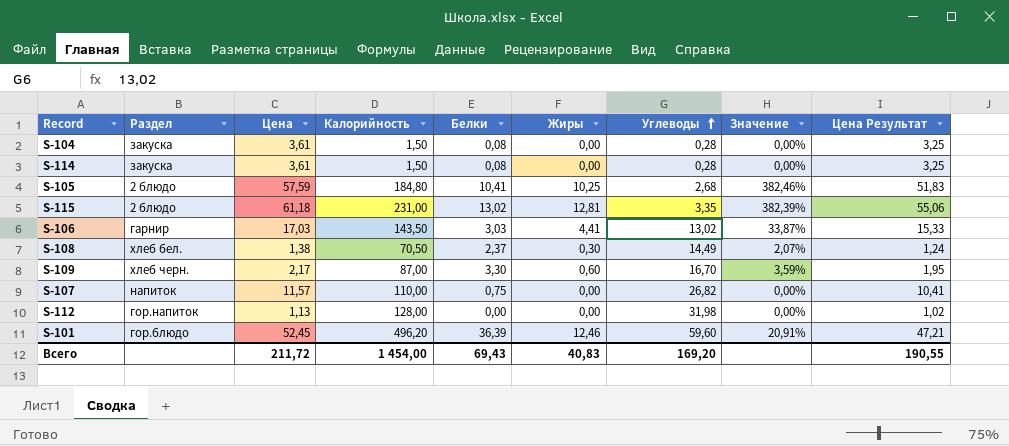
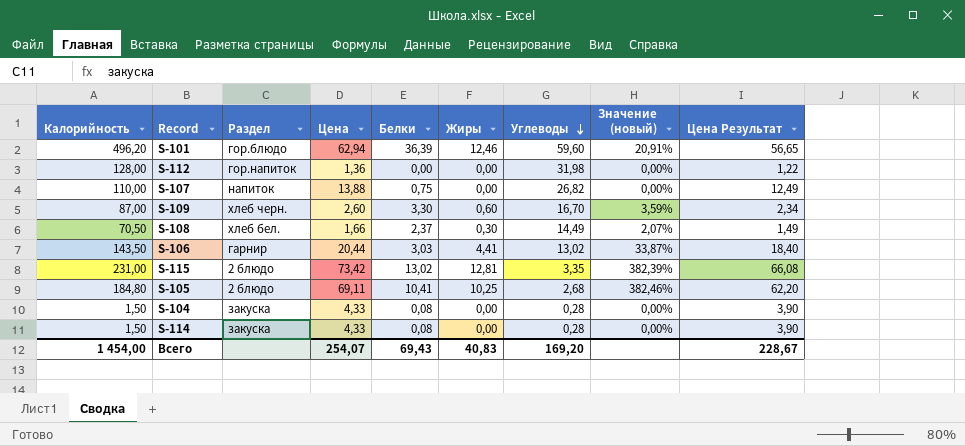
row order: Углеводы ascending -> Углеводы descending
column Калорийность | position: 4 -> 1
column name: Значение -> Значение (новый)
S-101 | Цена: 52,45 -> 62,94
S-101 | Цена Результат: 47,21 -> 56,65
S-112 | Цена: 1,13 -> 1,36
S-112 | Цена Результат: 1,02 -> 1,22
S-107 | Цена: 11,57 -> 13,88
S-107 | Цена Результат: 10,41 -> 12,49
S-109 | Цена: 2,17 -> 2,60
S-109 | Цена Результат: 1,95 -> 2,34
S-108 | Цена: 1,38 -> 1,66
S-108 | Цена Результат: 1,24 -> 1,49
S-106 | Цена: 17,03 -> 20,44
S-106 | Цена Результат: 15,33 -> 18,40
S-115 | Цена: 61,18 -> 73,42
S-115 | Цена Результат: 55,06 -> 66,08
S-105 | Цена: 57,59 -> 69,11
S-105 | Цена Результат: 51,83 -> 62,20
S-104 | Цена: 3,61 -> 4,33
S-104 | Цена Результат: 3,25 -> 3,90
S-114 | Цена: 3,61 -> 4,33
S-114 | Цена Результат: 3,25 -> 3,90
Всего | Цена: 211,72 -> 254,07
Всего | Цена Результат: 190,55 -> 228,67

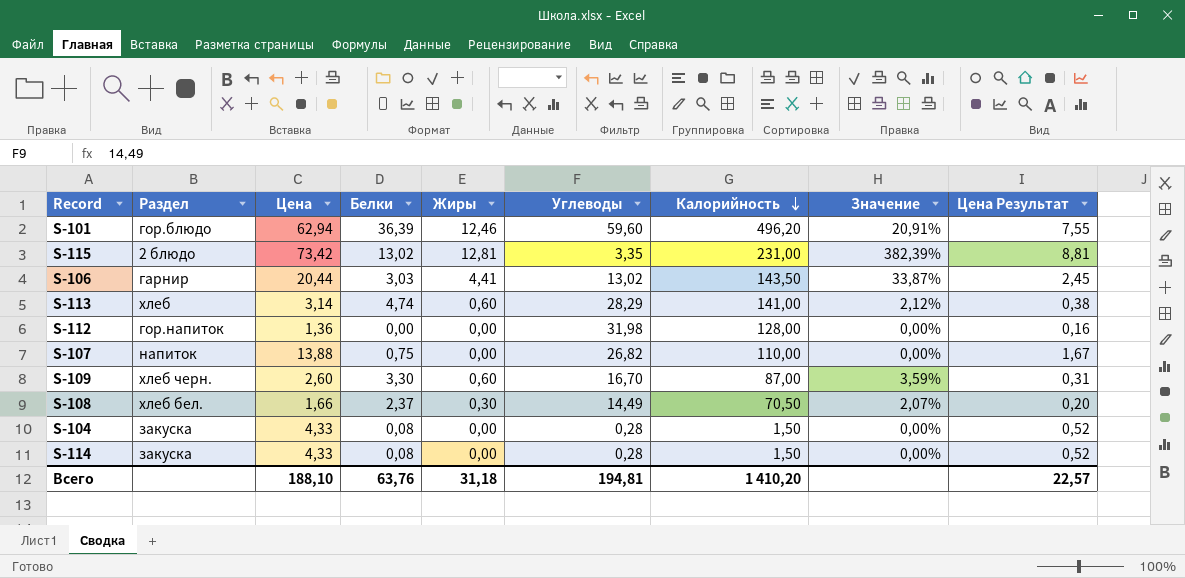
row order: Углеводы descending -> Калорийность descending
column Калорийность | position: 1 -> 7
column name: Значение (новый) -> Значение
column Цена Результат | formula: [Цена] * 0,9 -> [Цена] * 0,12
row S-105: 184,80 | 2 блюдо | 69,11 | 10,41 | 10,25 | 2,68 | 382,46% | 62,20 -> none
row S-113: none -> хлеб | 3,14 | 4,74 | 0,60 | 28,29 | 141,00 | 2,12% | 0,38
Всего | Цена: 254,07 -> 188,10
Всего | Белки: 69,43 -> 63,76
Всего | Жиры: 40,83 -> 31,18
Всего | Углеводы: 169,20 -> 194,81
Всего | Калорийность: 1 454,00 -> 1 410,20
Всего | Цена Результат: 228,67 -> 22,57

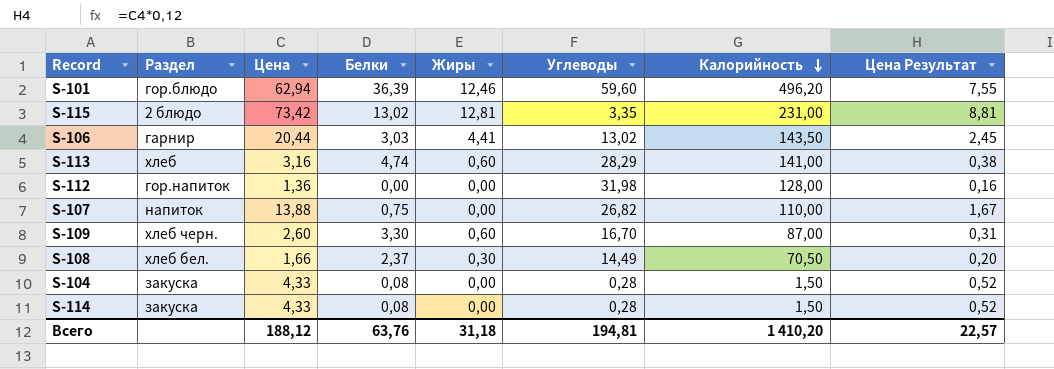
column Значение | formula: [Жиры] / [Углеводы] -> none
S-113 | Цена: 3,14 -> 3,16
Всего | Цена: 188,10 -> 188,12

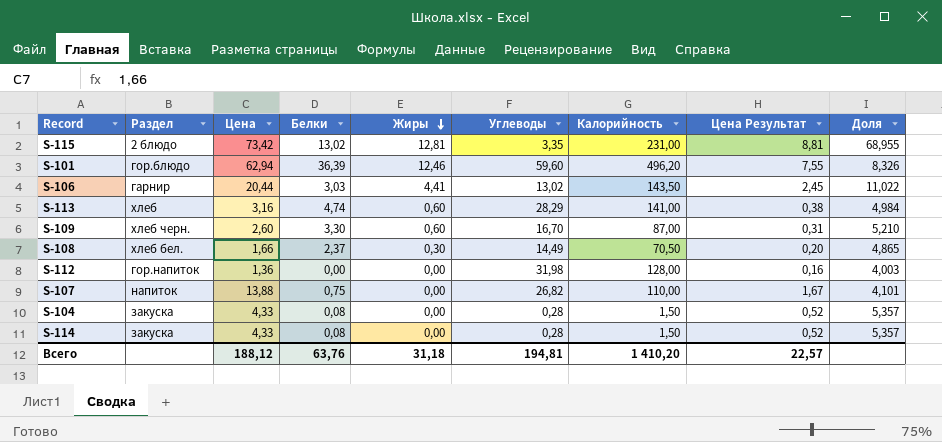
row order: Калорийность descending -> Жиры descending
column Доля | formula: none -> [Калорийность] / [Углеводы]

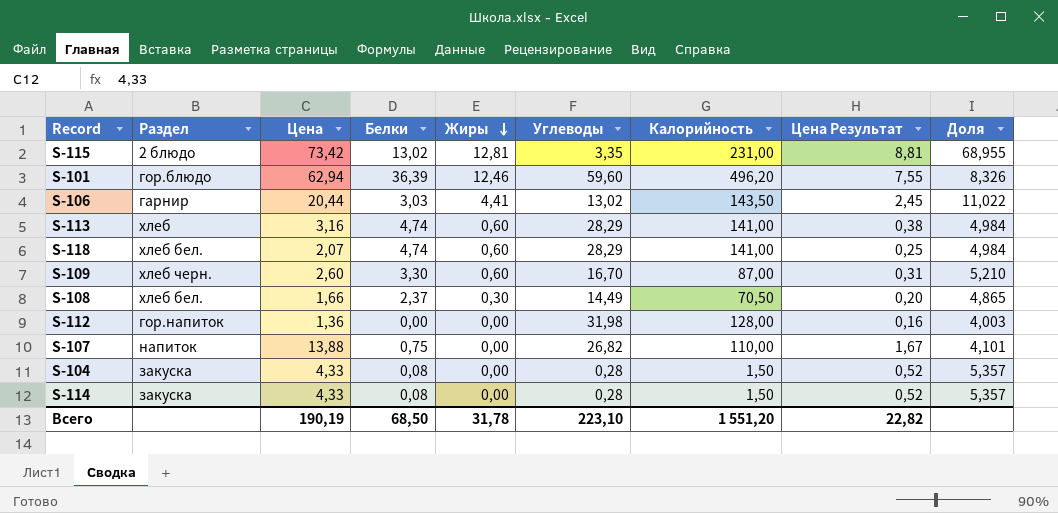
row S-118: none -> хлеб бел. | 2,07 | 4,74 | 0,60 | 28,29 | 141,00 | 0,25 | 4,984
Всего | Цена: 188,12 -> 190,19
Всего | Белки: 63,76 -> 68,50
Всего | Жиры: 31,18 -> 31,78
Всего | Углеводы: 194,81 -> 223,10
Всего | Калорийность: 1 410,20 -> 1 551,20
Всего | Цена Результат: 22,57 -> 22,82

